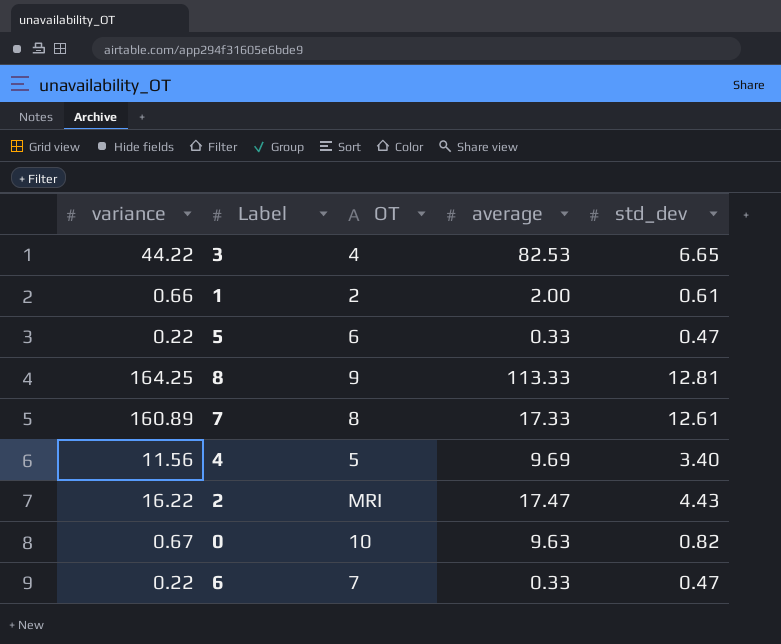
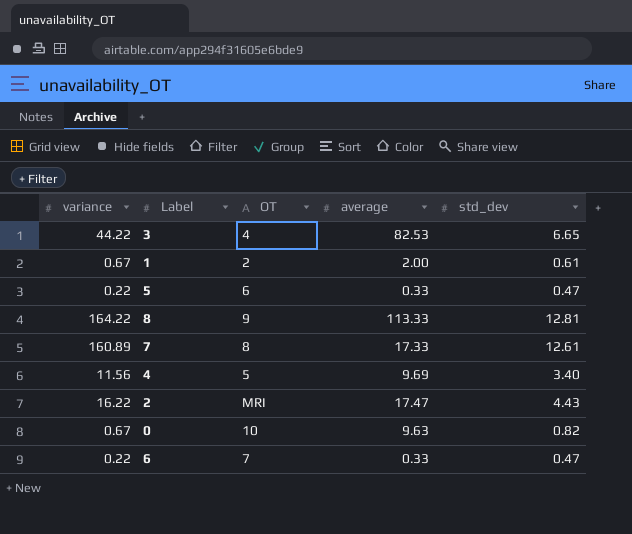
1 | variance: 0.66 -> 0.67
8 | variance: 164.25 -> 164.22

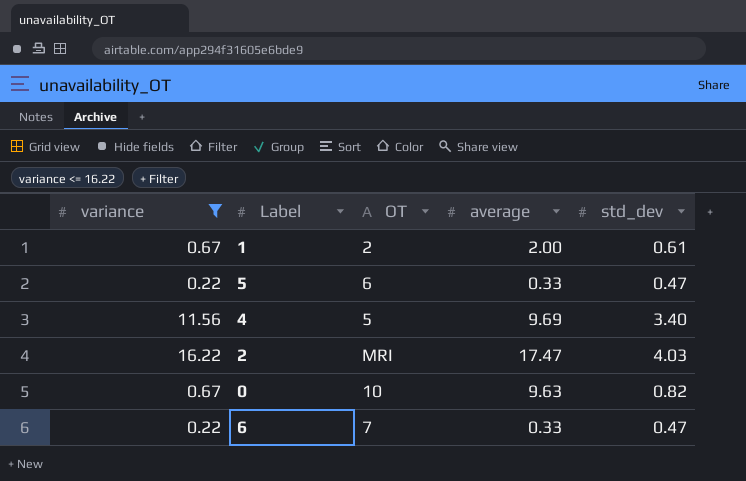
filter: none -> variance <= 16.22
2 | std_dev: 4.43 -> 4.03

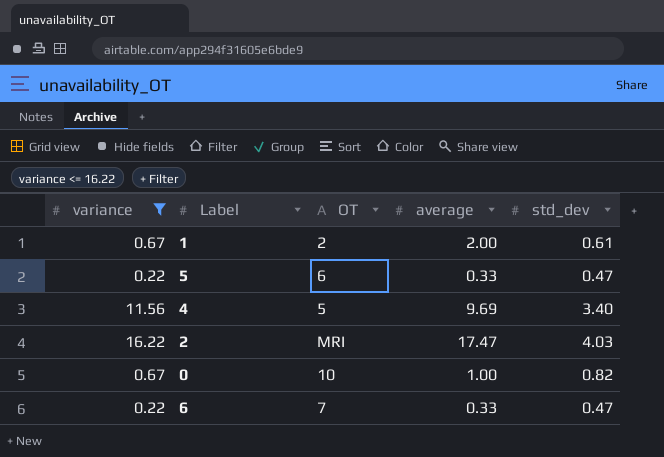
0 | average: 9.63 -> 1.00

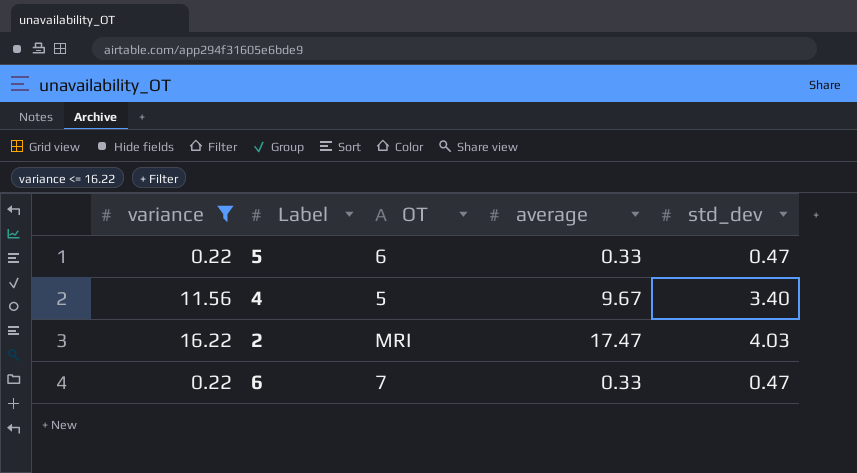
row 1: 0.67 | 2 | 2.00 | 0.61 -> none
row 0: 0.67 | 10 | 1.00 | 0.82 -> none
4 | average: 9.69 -> 9.67

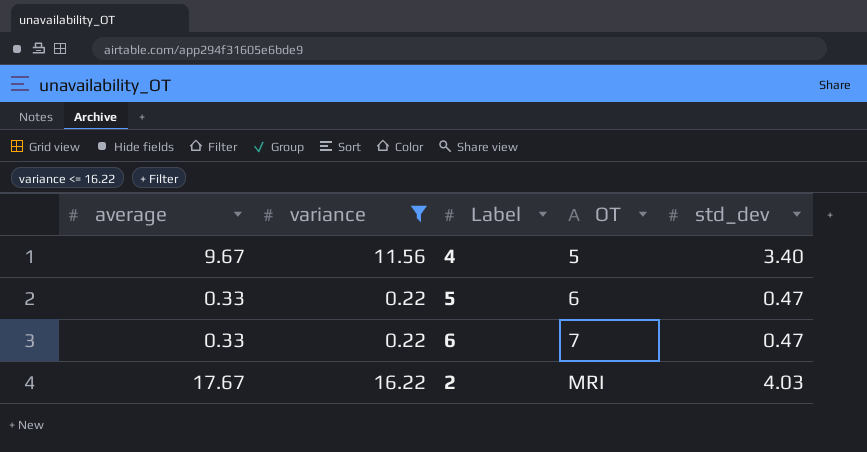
row order: none -> OT ascending
column average | position: 4 -> 1
2 | average: 17.47 -> 17.67

